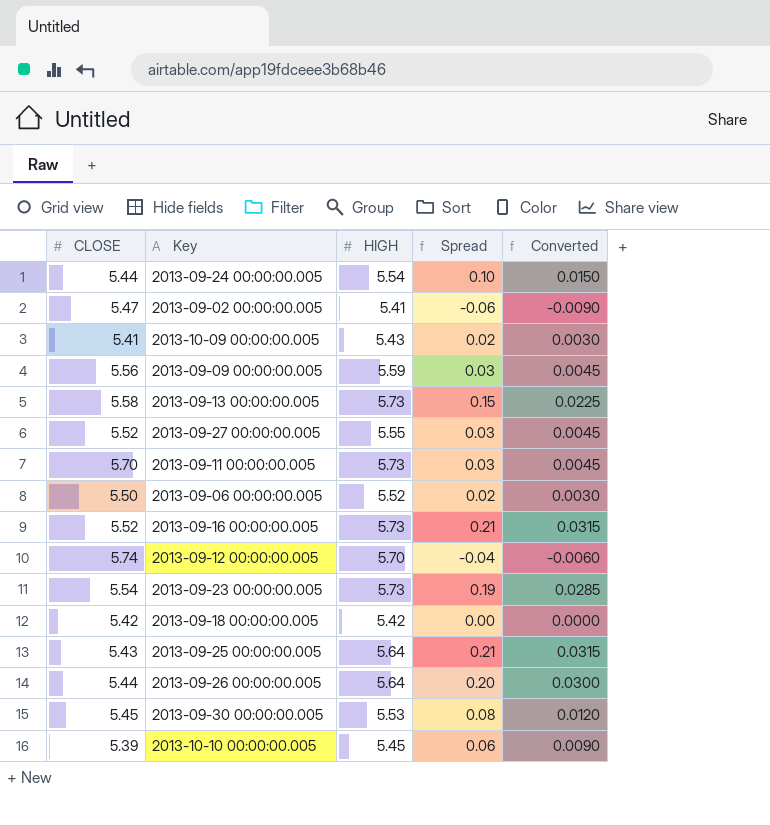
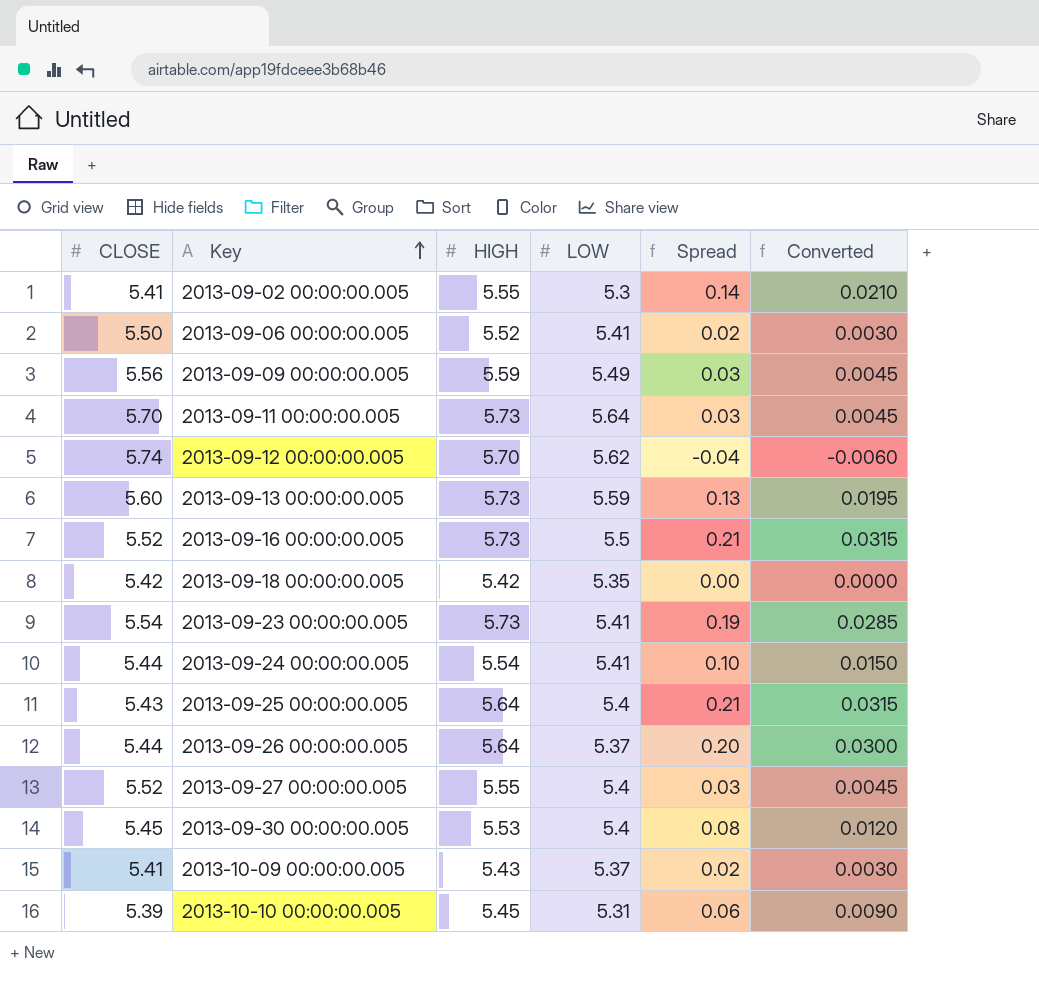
row order: none -> Key ascending
column LOW | position: none -> 4
2013-09-02 00:00:00.005 | CLOSE: 5.47 -> 5.41
2013-09-02 00:00:00.005 | HIGH: 5.41 -> 5.55
2013-09-02 00:00:00.005 | Spread: -0.06 -> 0.14
2013-09-02 00:00:00.005 | Converted: -0.0090 -> 0.0210
2013-09-13 00:00:00.005 | CLOSE: 5.58 -> 5.60
2013-09-13 00:00:00.005 | Spread: 0.15 -> 0.13
2013-09-13 00:00:00.005 | Converted: 0.0225 -> 0.0195

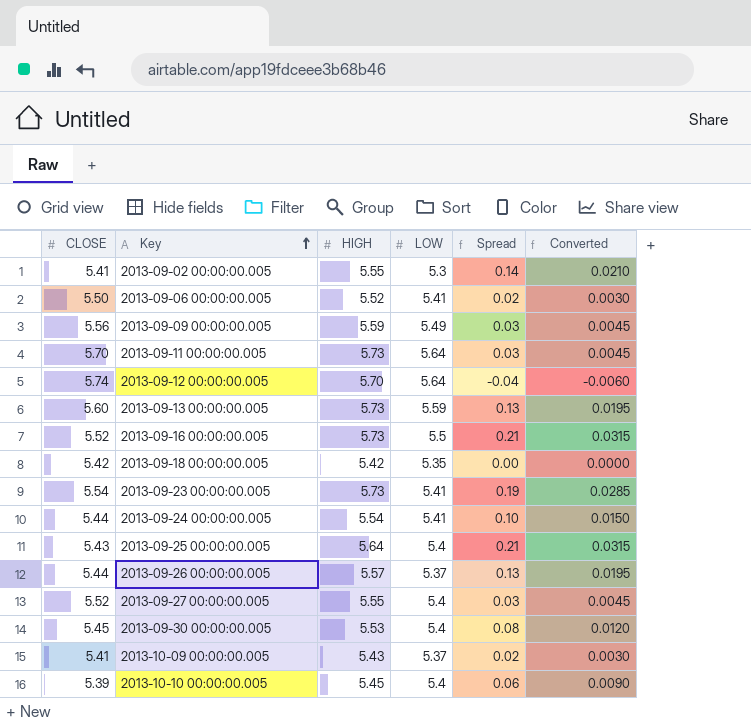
2013-09-12 00:00:00.005 | LOW: 5.62 -> 5.64
2013-09-26 00:00:00.005 | HIGH: 5.64 -> 5.57
2013-09-26 00:00:00.005 | Spread: 0.20 -> 0.13
2013-09-26 00:00:00.005 | Converted: 0.0300 -> 0.0195
2013-10-10 00:00:00.005 | LOW: 5.31 -> 5.4

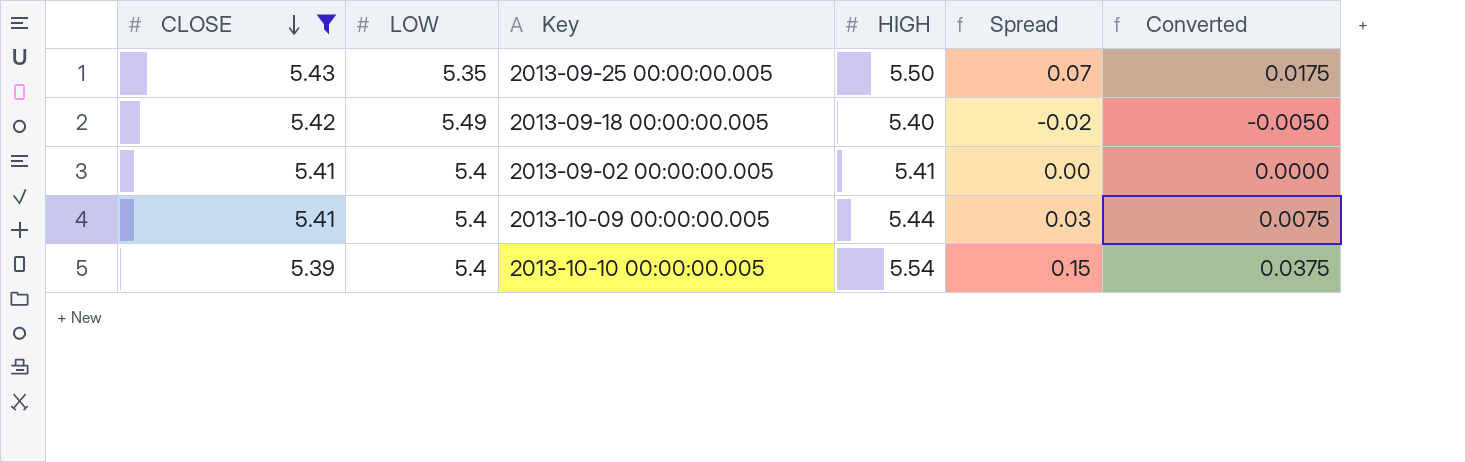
filter: none -> CLOSE <= 5.43
row order: Key ascending -> CLOSE descending
column LOW | position: 4 -> 2
column Converted | formula: [Spread] * 0.15 -> [Spread] * 0.25
2013-09-25 00:00:00.005 | LOW: 5.4 -> 5.35
2013-09-25 00:00:00.005 | HIGH: 5.64 -> 5.50
2013-09-25 00:00:00.005 | Spread: 0.21 -> 0.07
2013-09-18 00:00:00.005 | LOW: 5.35 -> 5.49
2013-09-18 00:00:00.005 | HIGH: 5.42 -> 5.40
2013-09-18 00:00:00.005 | Spread: 0.00 -> -0.02
2013-09-02 00:00:00.005 | LOW: 5.3 -> 5.4
2013-09-02 00:00:00.005 | HIGH: 5.55 -> 5.41
2013-09-02 00:00:00.005 | Spread: 0.14 -> 0.00
2013-10-09 00:00:00.005 | LOW: 5.37 -> 5.4
2013-10-09 00:00:00.005 | HIGH: 5.43 -> 5.44
2013-10-09 00:00:00.005 | Spread: 0.02 -> 0.03
2013-10-10 00:00:00.005 | HIGH: 5.45 -> 5.54
2013-10-10 00:00:00.005 | Spread: 0.06 -> 0.15

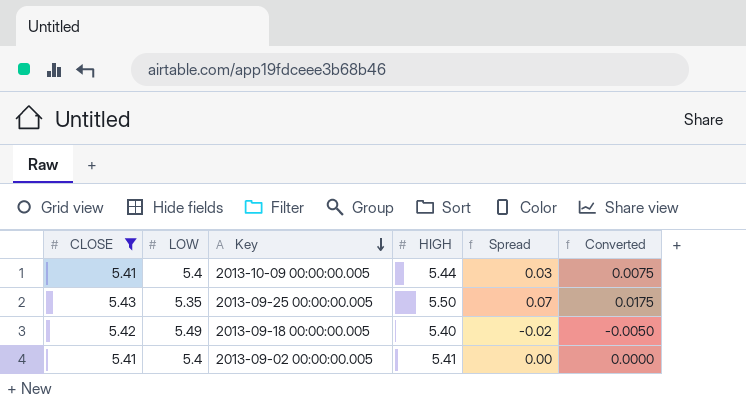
row order: CLOSE descending -> Key descending
row 2013-10-10 00:00:00.005: 5.39 | 5.4 | 5.54 | 0.15 | 0.0375 -> none

